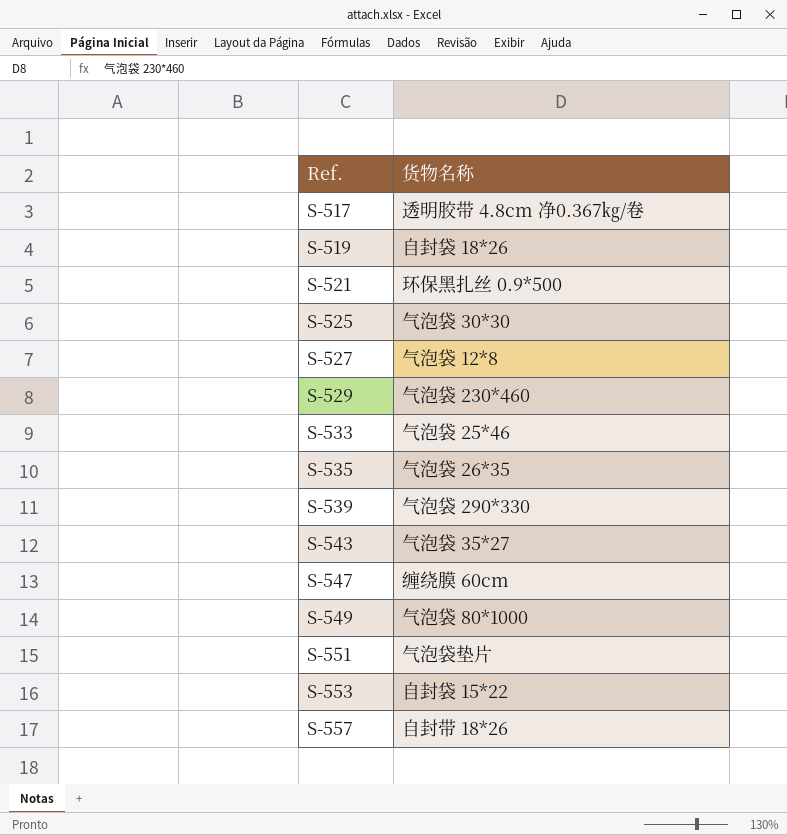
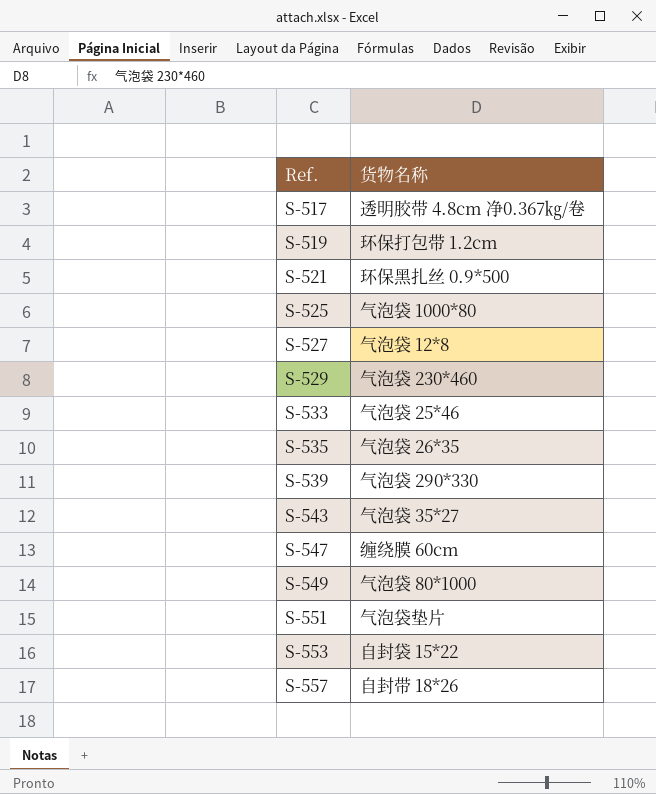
S-519 | 货物名称: 自封袋 18*26 -> 环保打包带 1.2cm
S-525 | 货物名称: 气泡袋 30*30 -> 气泡袋 1000*80

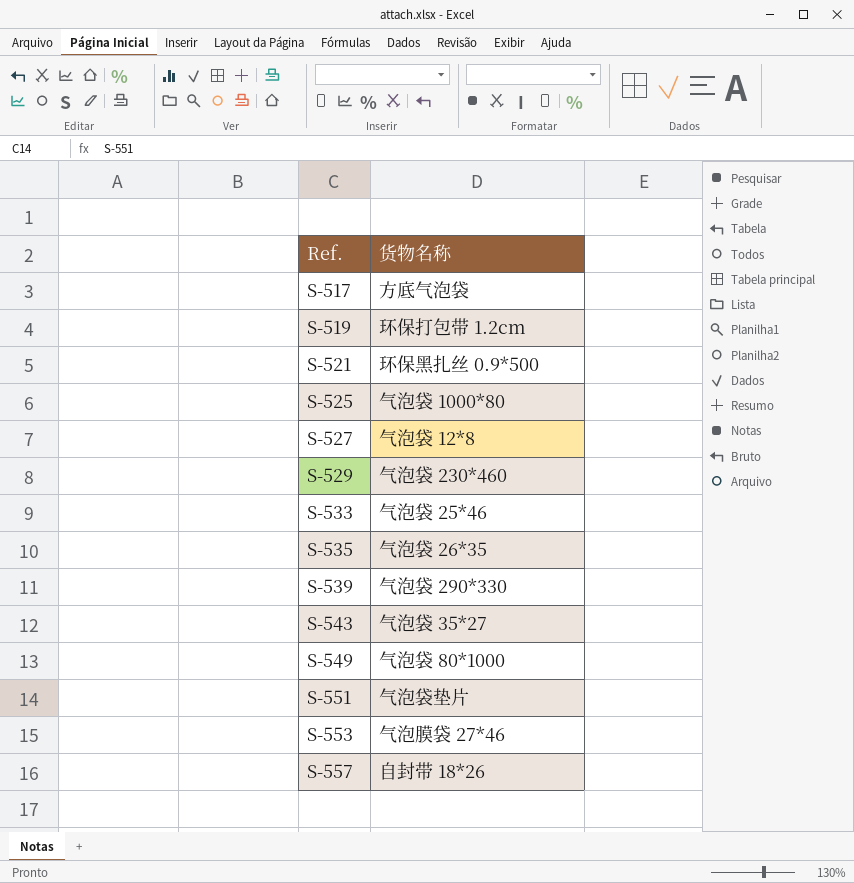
row S-547: 缠绕膜 60cm -> none
S-517 | 货物名称: 透明胶带 4.8cm 净0.367㎏/卷 -> 方底气泡袋
S-553 | 货物名称: 自封袋 15*22 -> 气泡膜袋 27*46

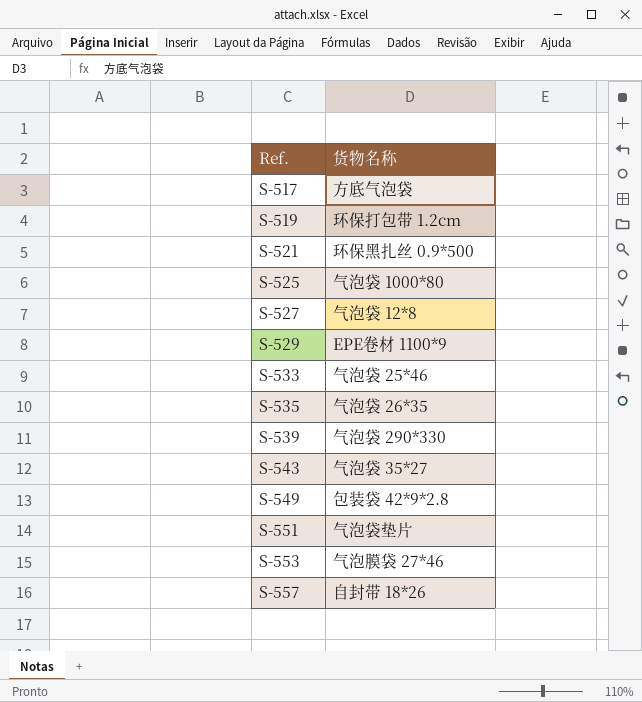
S-529 | 货物名称: 气泡袋 230*460 -> EPE卷材 1100*9
S-549 | 货物名称: 气泡袋 80*1000 -> 包装袋 42*9*2.8

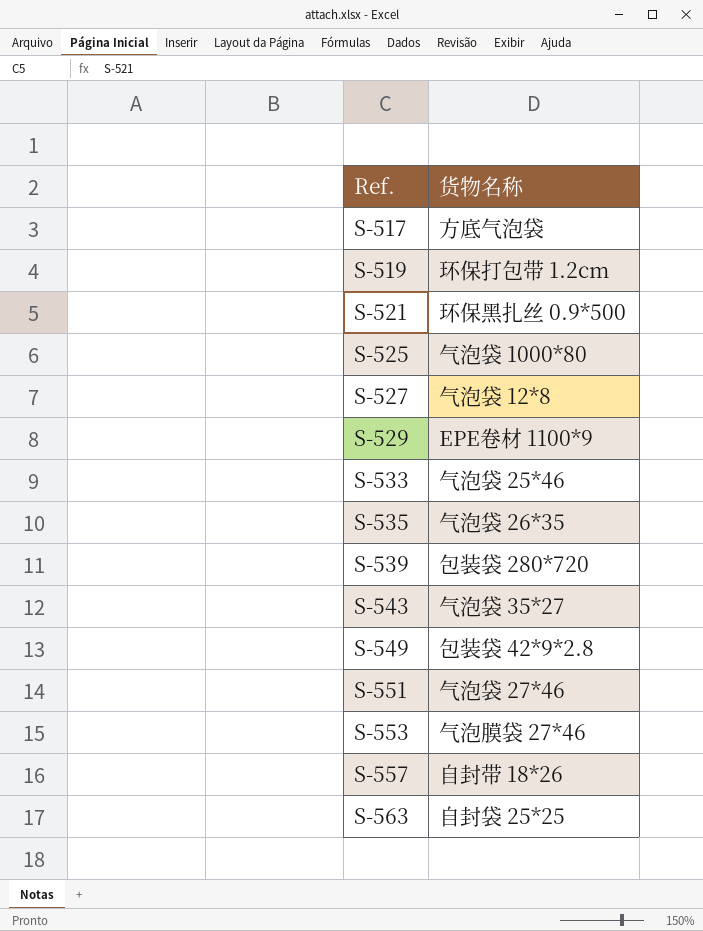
S-539 | 货物名称: 气泡袋 290*330 -> 包装袋 280*720
S-551 | 货物名称: 气泡袋垫片 -> 气泡袋 27*46
row S-563: none -> 自封袋 25*25

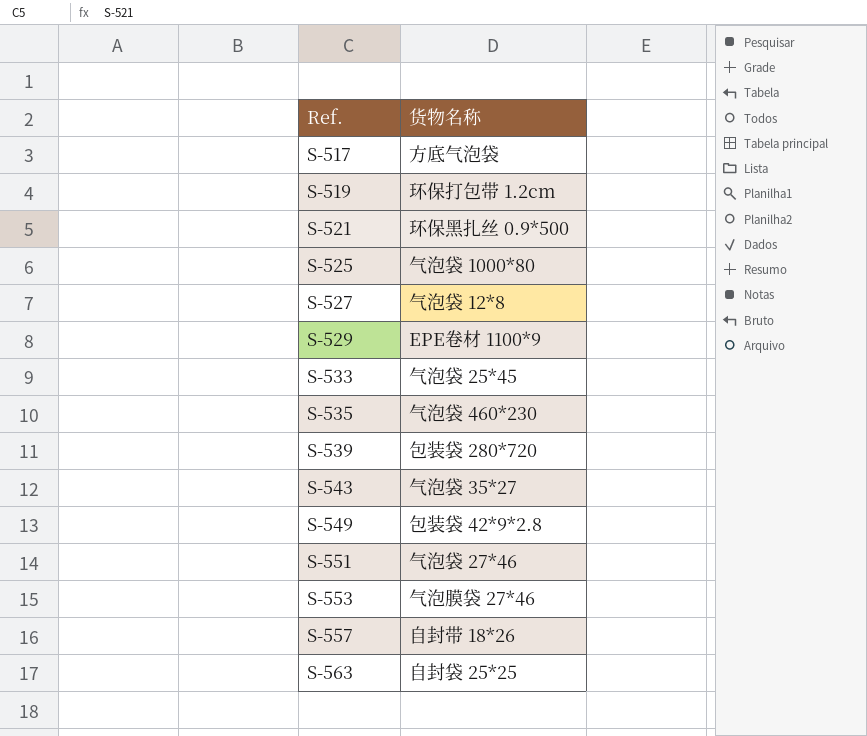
S-533 | 货物名称: 气泡袋 25*46 -> 气泡袋 25*45
S-535 | 货物名称: 气泡袋 26*35 -> 气泡袋 460*230

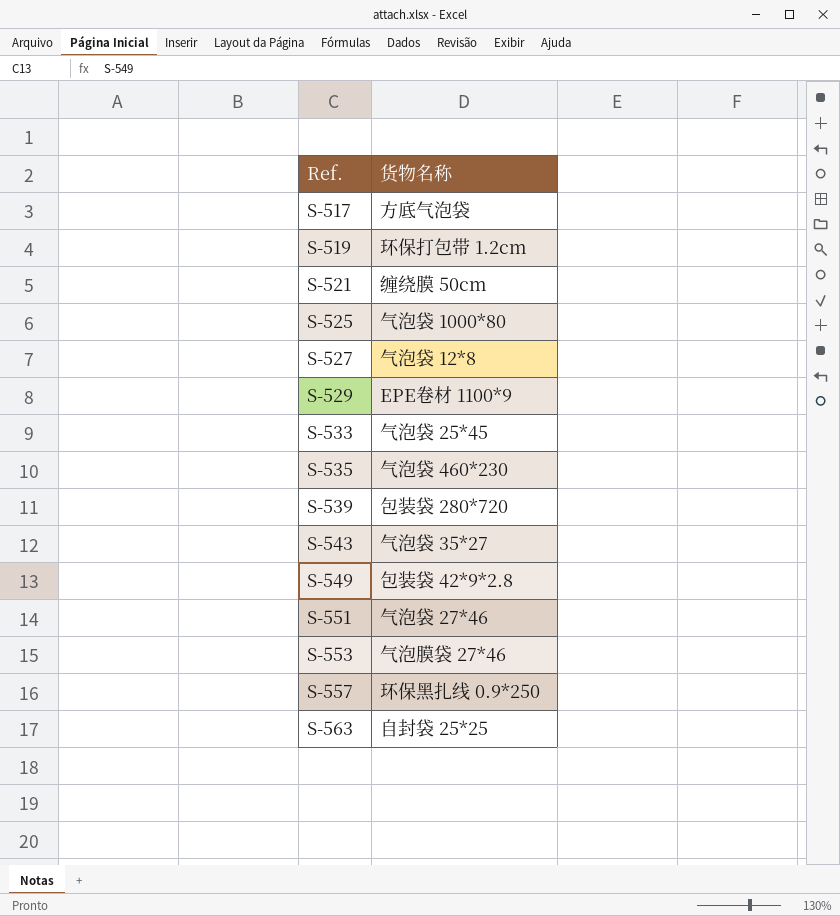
S-521 | 货物名称: 环保黑扎丝 0.9*500 -> 缠绕膜 50cm
S-557 | 货物名称: 自封带 18*26 -> 环保黑扎线 0.9*250

